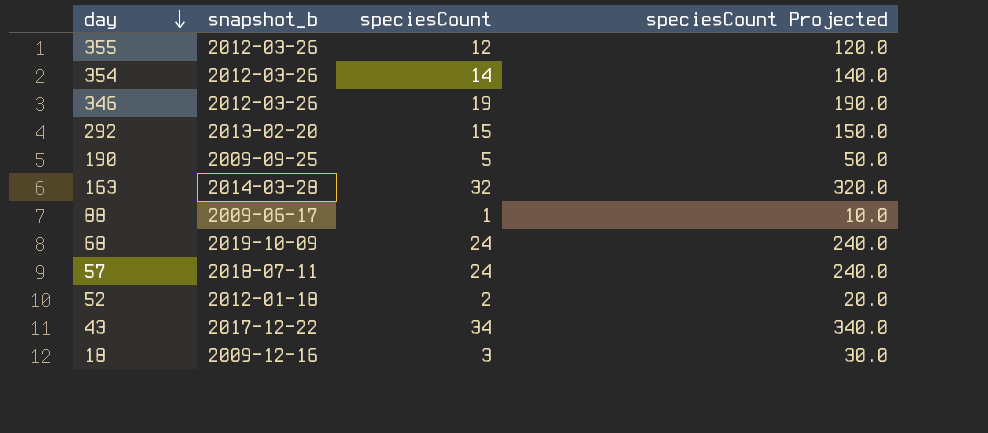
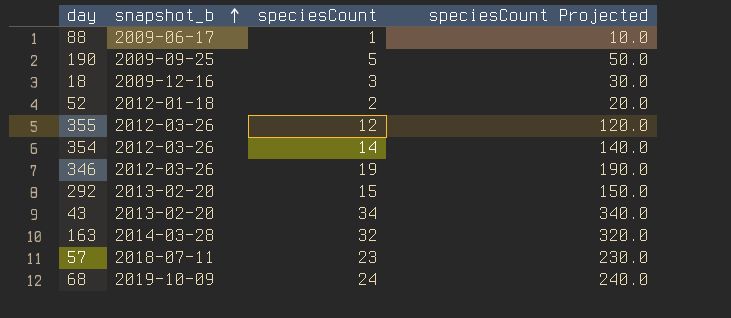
row order: day descending -> snapshot_b ascending
43 | snapshot_b: 2017-12-22 -> 2013-02-20
57 | speciesCount: 24 -> 23
57 | speciesCount Projected: 240.0 -> 230.0

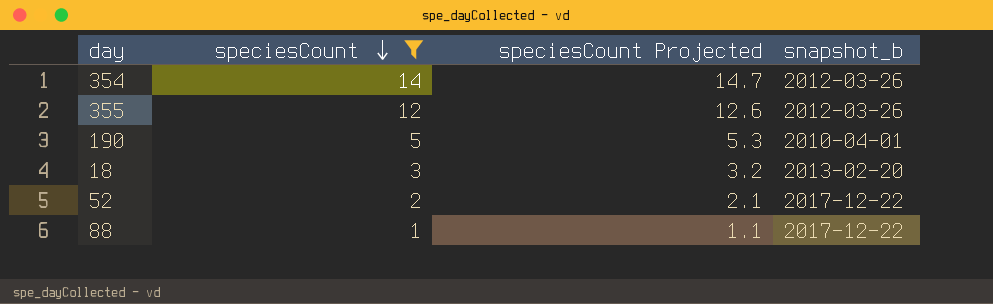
filter: none -> speciesCount <= 14
row order: snapshot_b ascending -> speciesCount descending
column speciesCount Projected | formula: [speciesCount] * 10 -> [speciesCount] * 1.05
column snapshot_b | position: 2 -> 4
190 | snapshot_b: 2009-09-25 -> 2010-04-01
18 | snapshot_b: 2009-12-16 -> 2013-02-20
52 | snapshot_b: 2012-01-18 -> 2017-12-22
88 | snapshot_b: 2009-06-17 -> 2017-12-22

